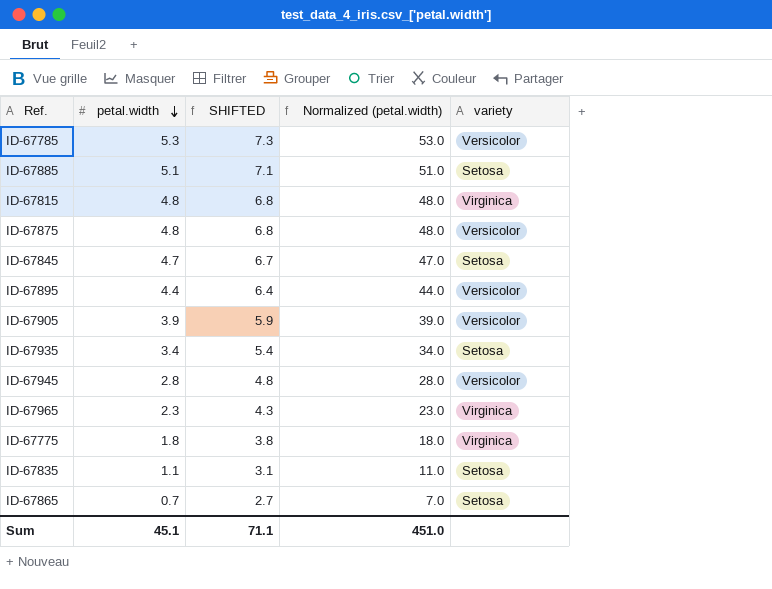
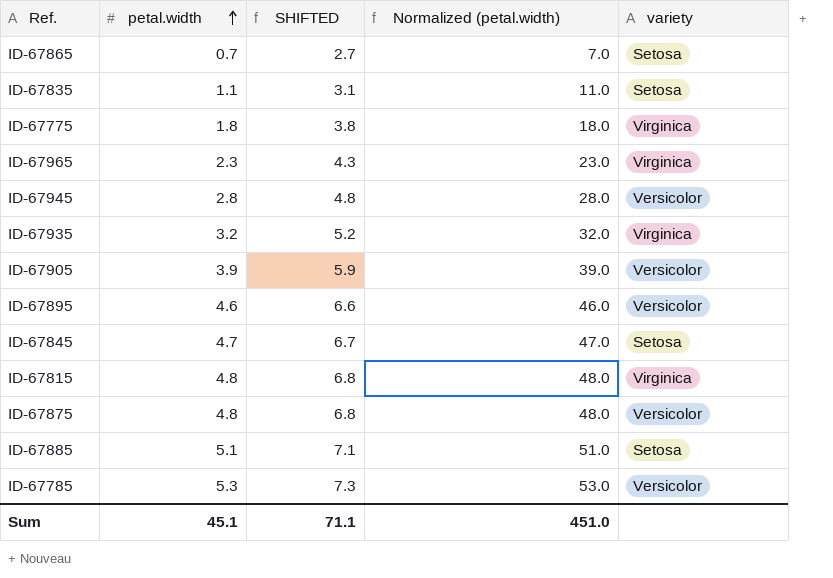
row order: petal.width descending -> petal.width ascending
ID-67935 | petal.width: 3.4 -> 3.2
ID-67935 | SHIFTED: 5.4 -> 5.2
ID-67935 | Normalized (petal.width): 34.0 -> 32.0
ID-67935 | variety: Setosa -> Virginica
ID-67895 | petal.width: 4.4 -> 4.6
ID-67895 | SHIFTED: 6.4 -> 6.6
ID-67895 | Normalized (petal.width): 44.0 -> 46.0

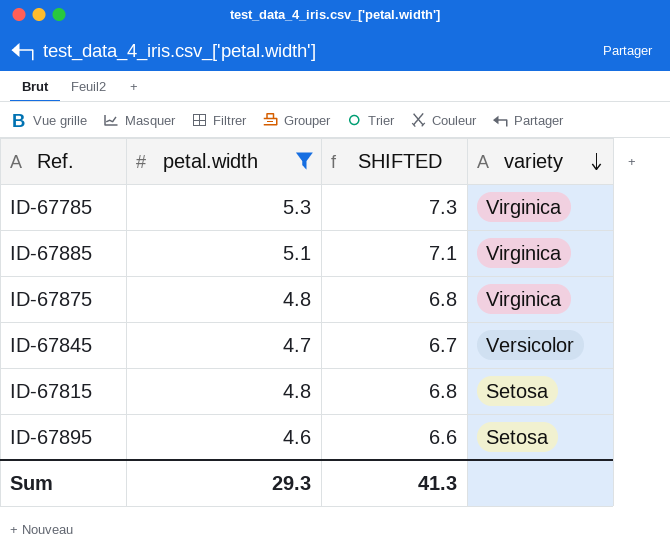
filter: none -> petal.width >= 4.6
row order: petal.width ascending -> variety descending
column Normalized (petal.width) | formula: [petal.width] * 10 -> none
ID-67785 | variety: Versicolor -> Virginica
ID-67885 | variety: Setosa -> Virginica
ID-67875 | variety: Versicolor -> Virginica
ID-67845 | variety: Setosa -> Versicolor
ID-67815 | variety: Virginica -> Setosa
ID-67895 | variety: Versicolor -> Setosa
Sum | petal.width: 45.1 -> 29.3
Sum | SHIFTED: 71.1 -> 41.3

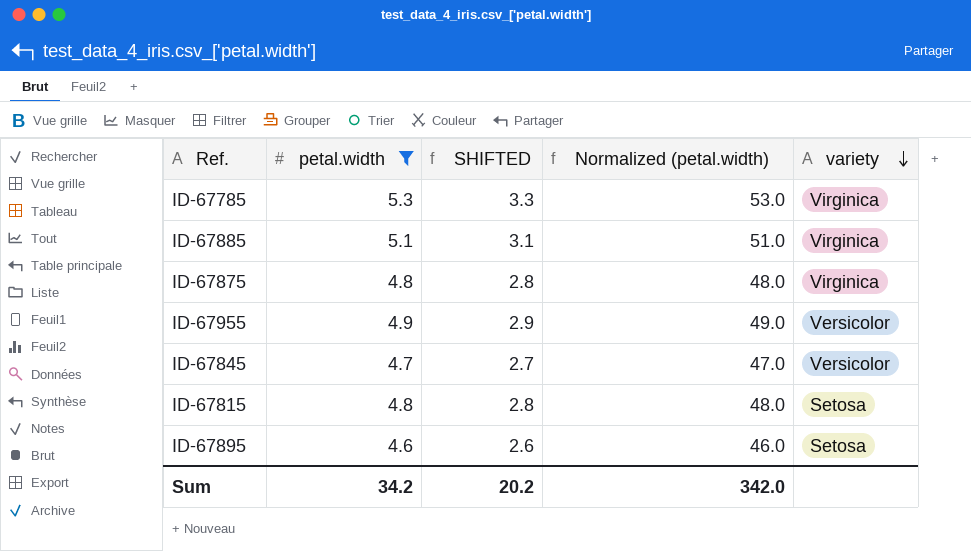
column SHIFTED | formula: [petal.width] + 2 -> [petal.width] - 2
column Normalized (petal.width) | formula: none -> [petal.width] * 10
row ID-67955: none -> 4.9 | 2.9 | 49.0 | Versicolor
Sum | petal.width: 29.3 -> 34.2
Sum | SHIFTED: 41.3 -> 20.2

